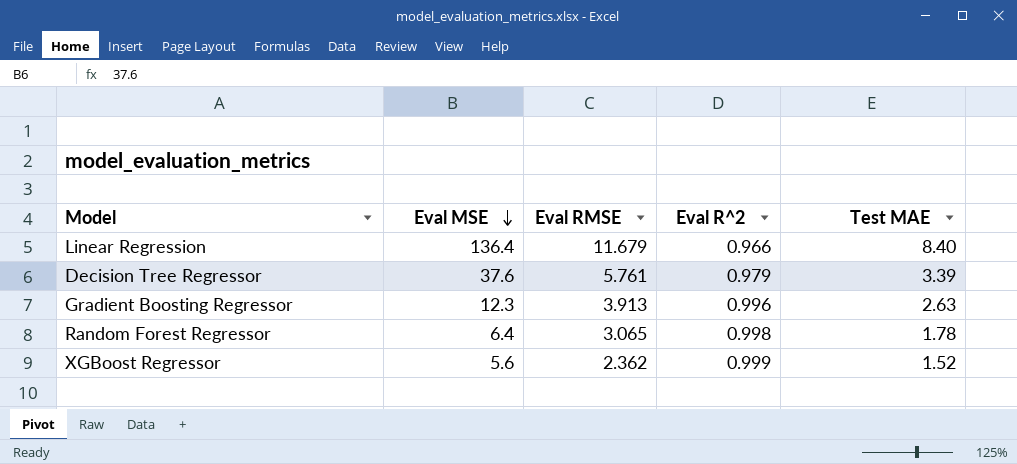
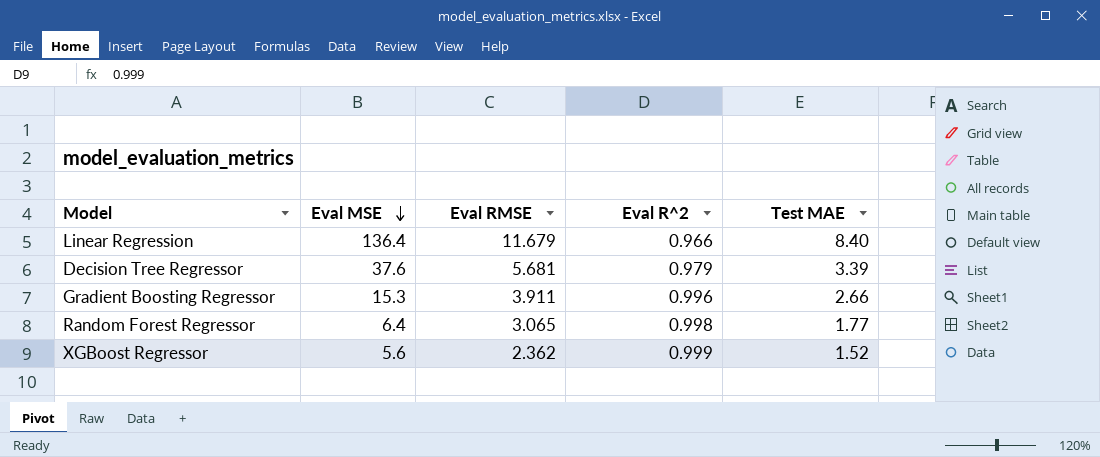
Decision Tree Regressor | Eval RMSE: 5.761 -> 5.681
Gradient Boosting Regressor | Eval MSE: 12.3 -> 15.3
Gradient Boosting Regressor | Eval RMSE: 3.913 -> 3.911
Gradient Boosting Regressor | Test MAE: 2.63 -> 2.66
Random Forest Regressor | Test MAE: 1.78 -> 1.77

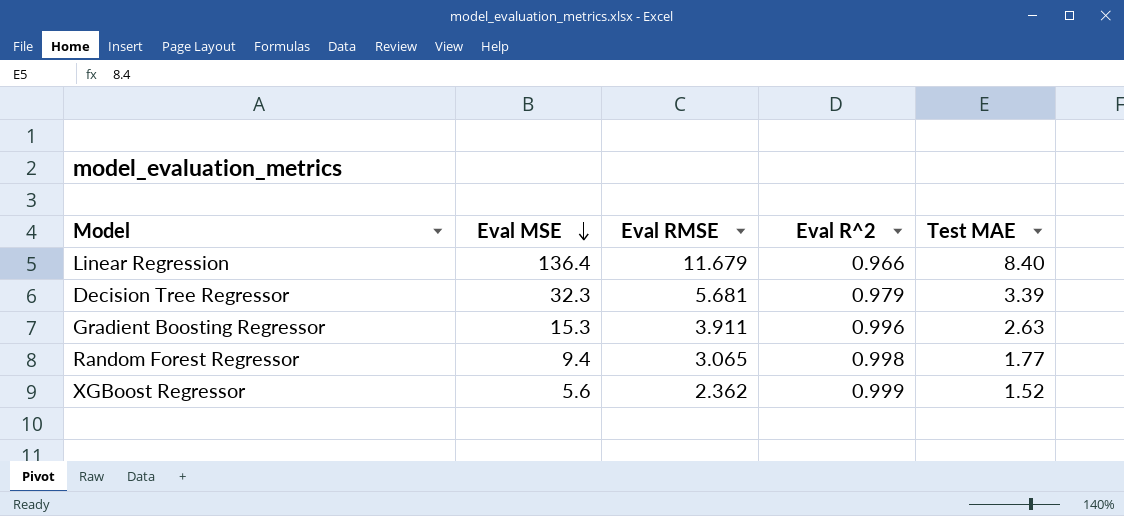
Decision Tree Regressor | Eval MSE: 37.6 -> 32.3
Gradient Boosting Regressor | Test MAE: 2.66 -> 2.63
Random Forest Regressor | Eval MSE: 6.4 -> 9.4

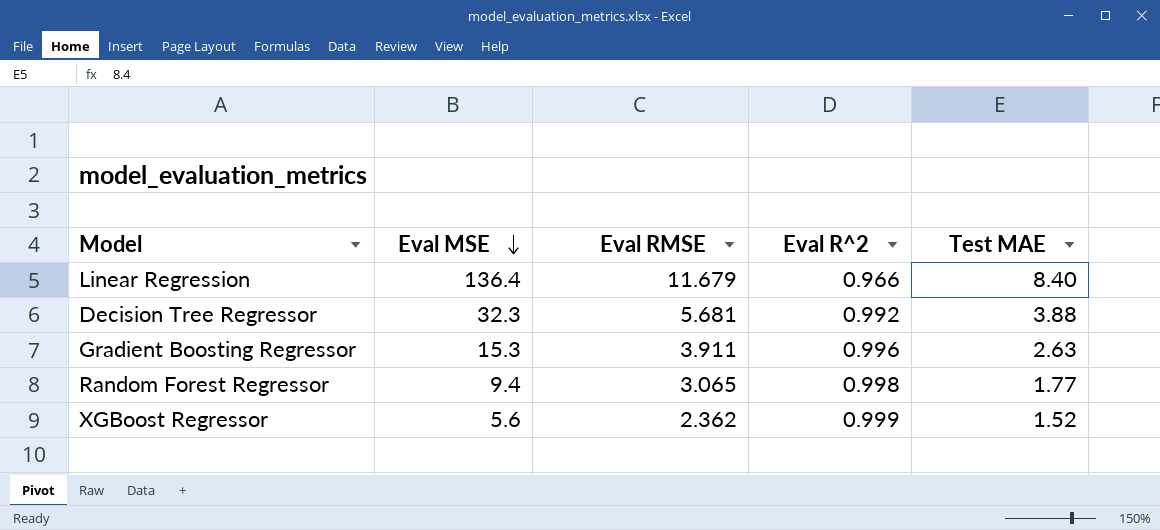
Decision Tree Regressor | Eval R^2: 0.979 -> 0.992
Decision Tree Regressor | Test MAE: 3.39 -> 3.88

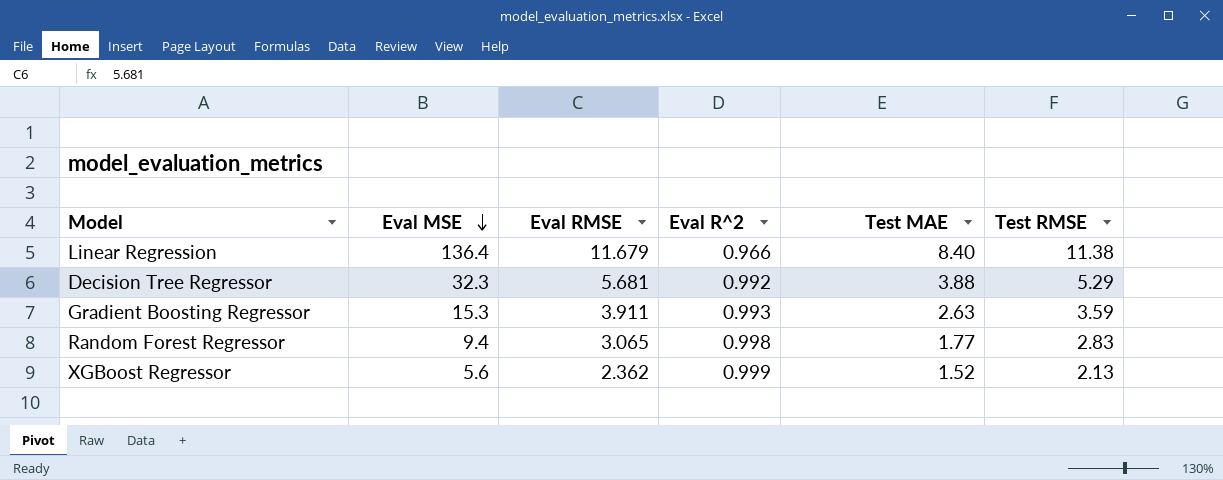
column Test RMSE | position: none -> 6
Gradient Boosting Regressor | Eval R^2: 0.996 -> 0.993

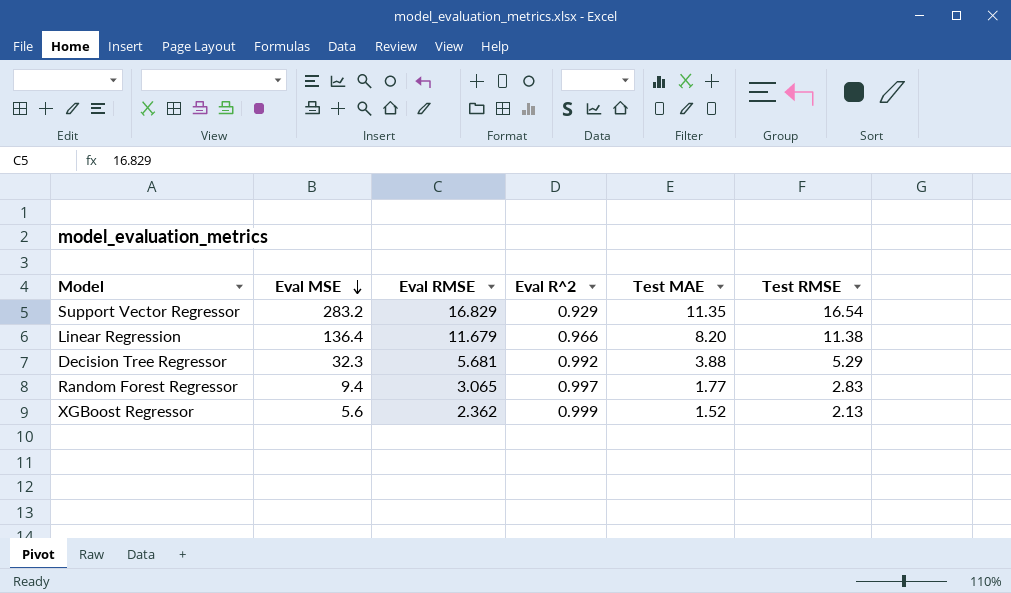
row Gradient Boosting Regressor: 15.3 | 3.911 | 0.993 | 2.63 | 3.59 -> none
row Support Vector Regressor: none -> 283.2 | 16.829 | 0.929 | 11.35 | 16.54
Linear Regression | Test MAE: 8.40 -> 8.20
Random Forest Regressor | Eval R^2: 0.998 -> 0.997

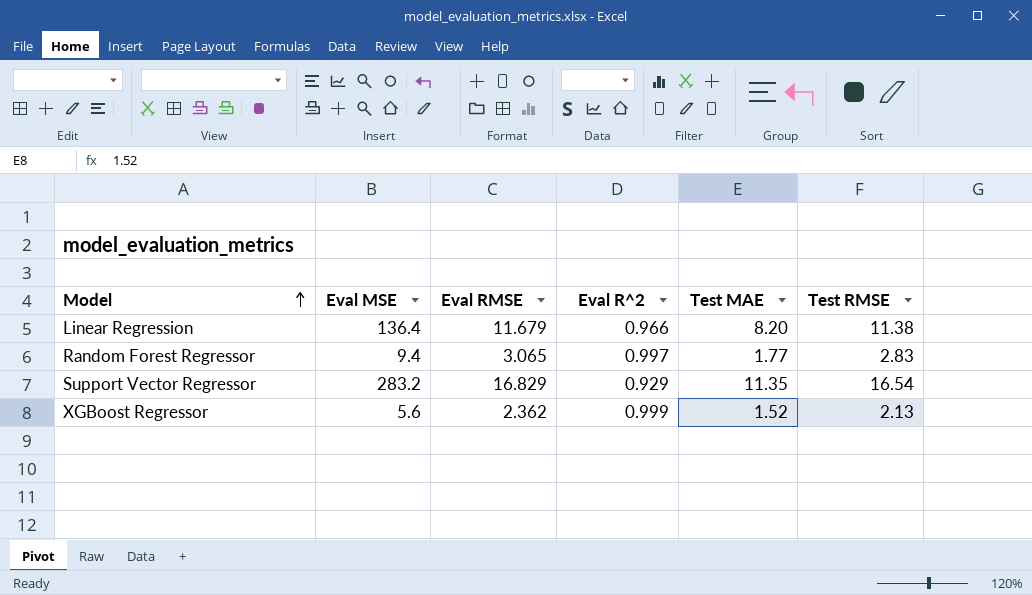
row order: Eval MSE descending -> Model ascending
row Decision Tree Regressor: 32.3 | 5.681 | 0.992 | 3.88 | 5.29 -> none

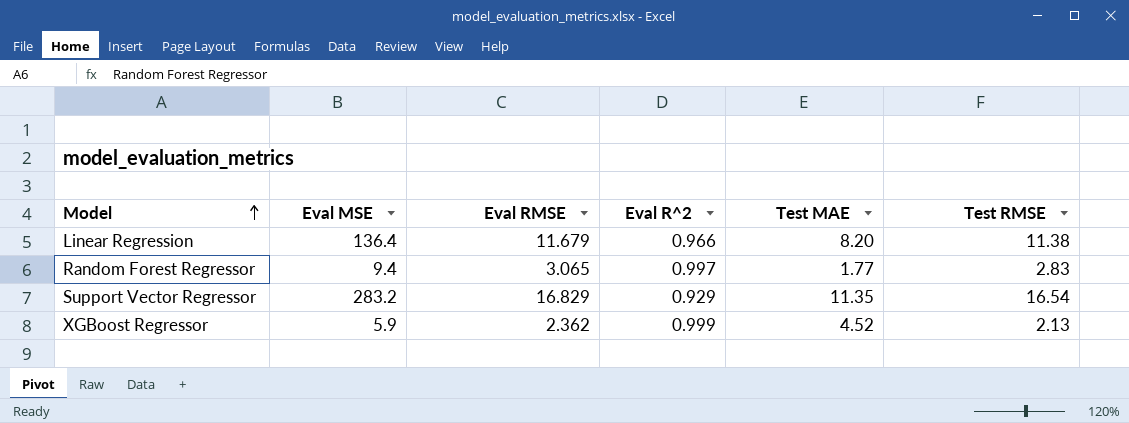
XGBoost Regressor | Eval MSE: 5.6 -> 5.9
XGBoost Regressor | Test MAE: 1.52 -> 4.52

